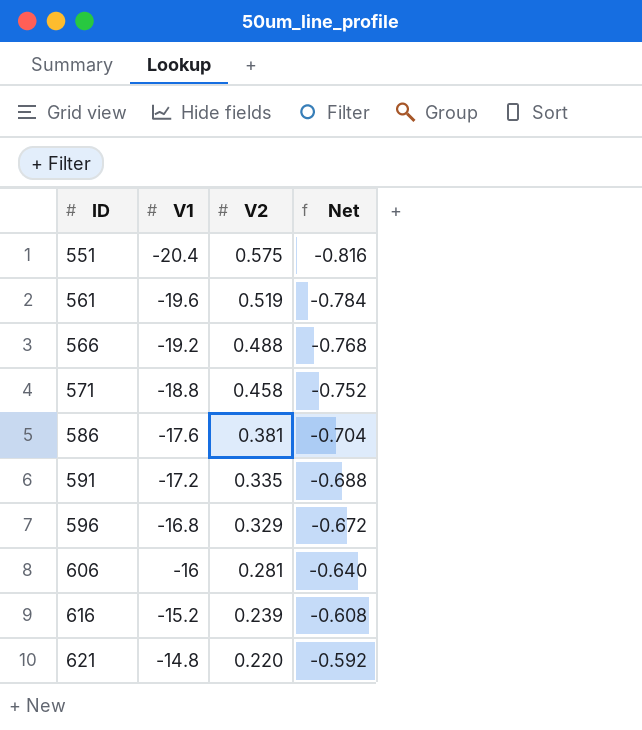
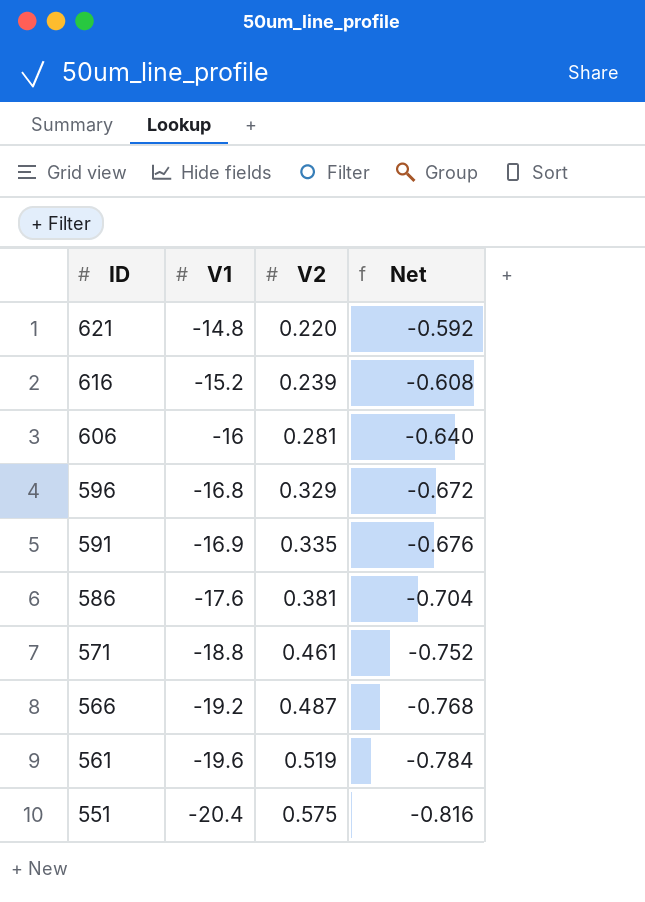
row order: ID ascending -> ID descending
591 | V1: -17.2 -> -16.9
591 | Net: -0.688 -> -0.676
571 | V2: 0.458 -> 0.461
566 | V2: 0.488 -> 0.487

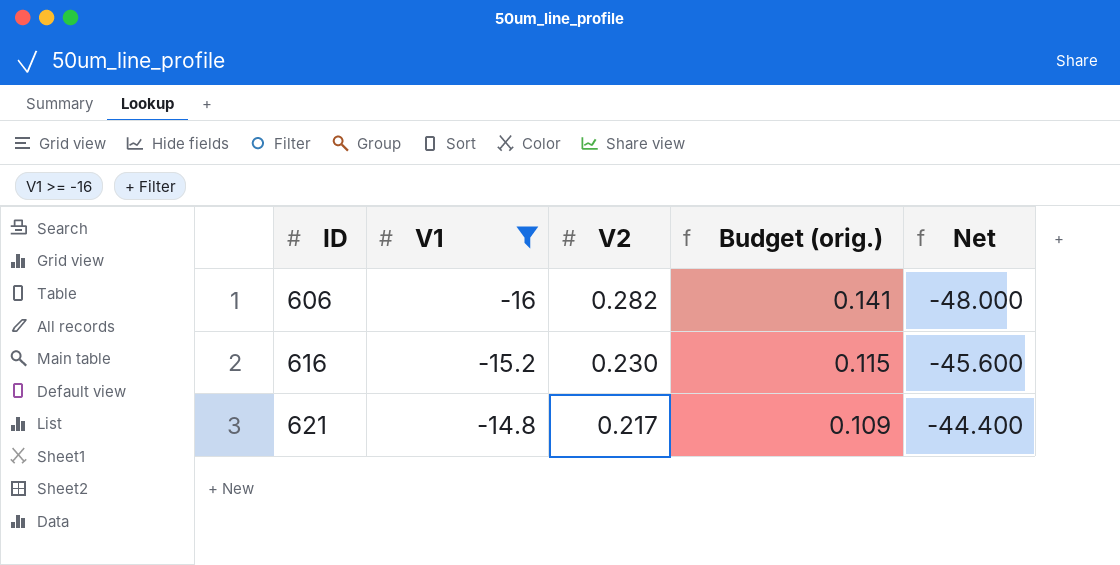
filter: none -> V1 >= -16
row order: ID descending -> ID ascending
column Budget (orig.) | formula: none -> [V2] * 0.5
column Net | formula: [V1] * 0.04 -> [V1] * 3
606 | V2: 0.281 -> 0.282
616 | V2: 0.239 -> 0.230
621 | V2: 0.220 -> 0.217

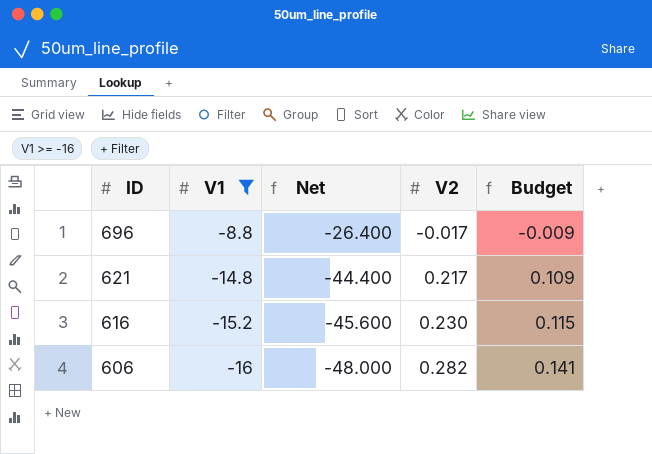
row order: ID ascending -> ID descending
column Net | position: 5 -> 3
column name: Budget (orig.) -> Budget
row 696: none -> -8.8 | -26.400 | -0.017 | -0.009

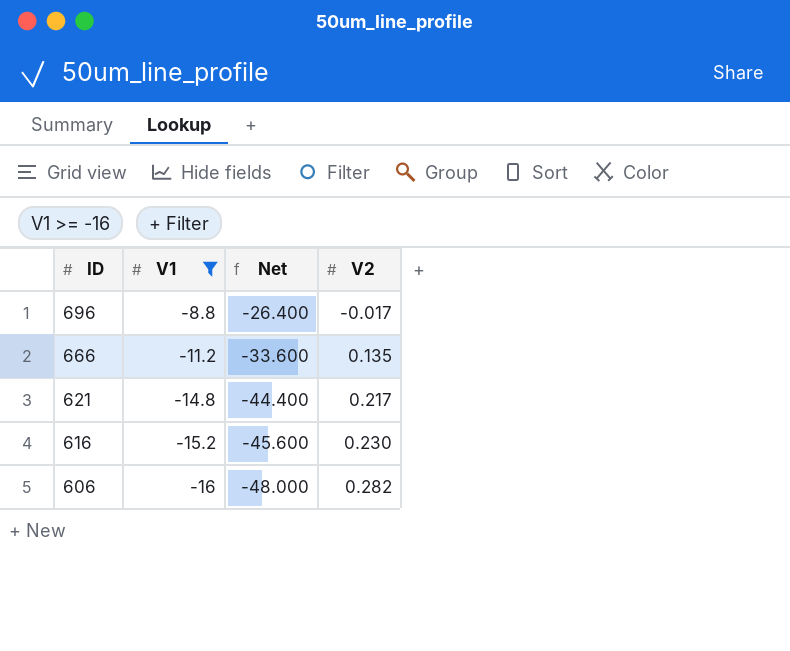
column Budget | formula: [V2] * 0.5 -> none
row 666: none -> -11.2 | -33.600 | 0.135

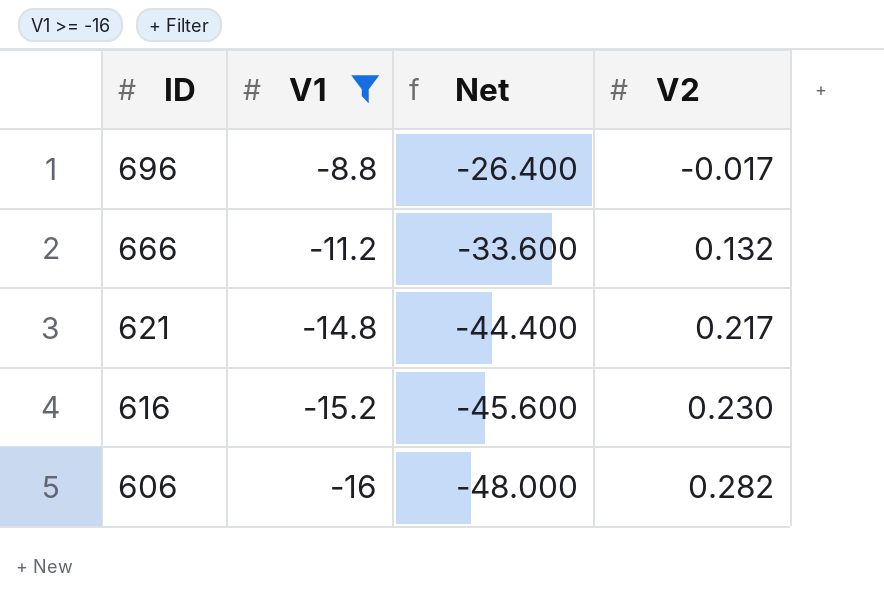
666 | V2: 0.135 -> 0.132

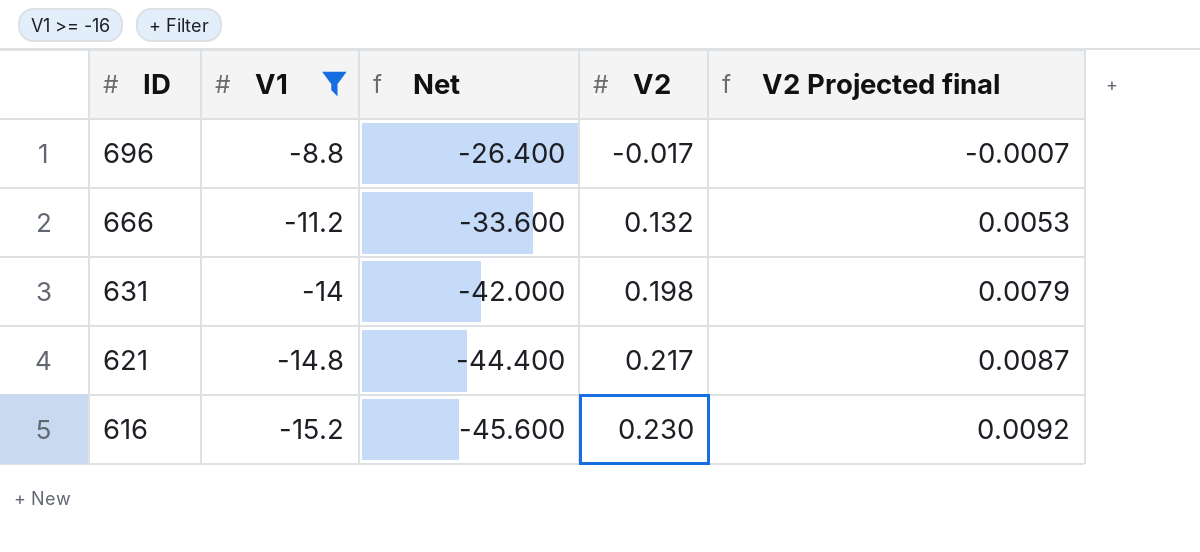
column V2 Projected final | formula: none -> [V2] * 0.04
row 606: -16 | -48.000 | 0.282 -> none
row 631: none -> -14 | -42.000 | 0.198 | 0.0079

